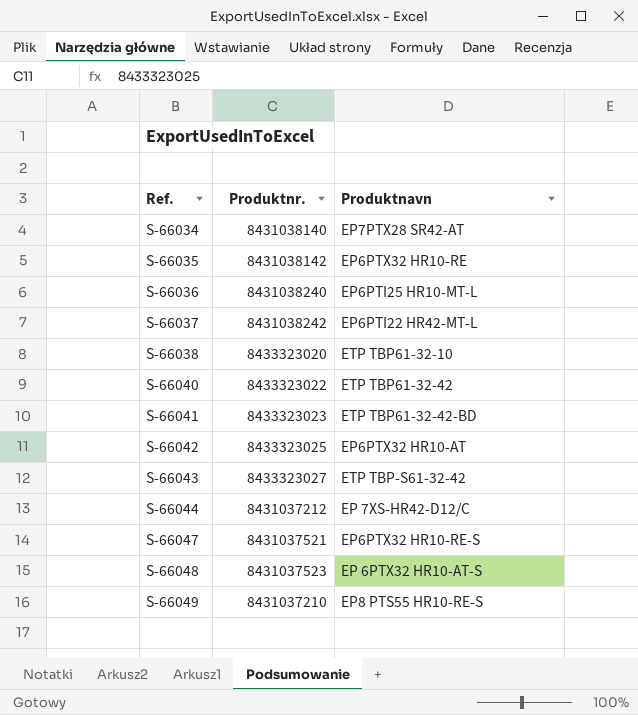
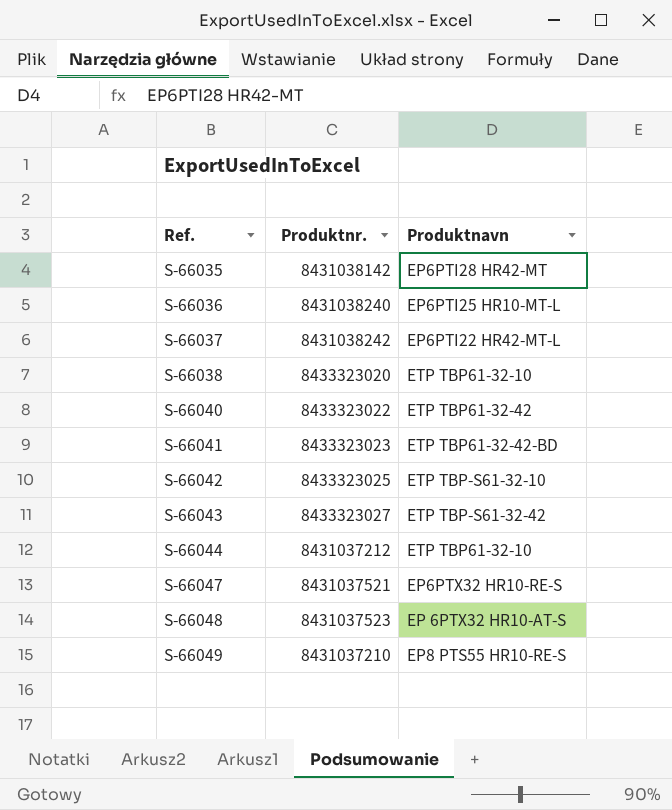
row S-66034: 8431038140 | EP7PTX28 SR42-AT -> none
S-66035 | Produktnavn: EP6PTX32 HR10-RE -> EP6PTI28 HR42-MT
S-66042 | Produktnavn: EP6PTX32 HR10-AT -> ETP TBP-S61-32-10
S-66044 | Produktnavn: EP 7XS-HR42-D12/C -> ETP TBP61-32-10

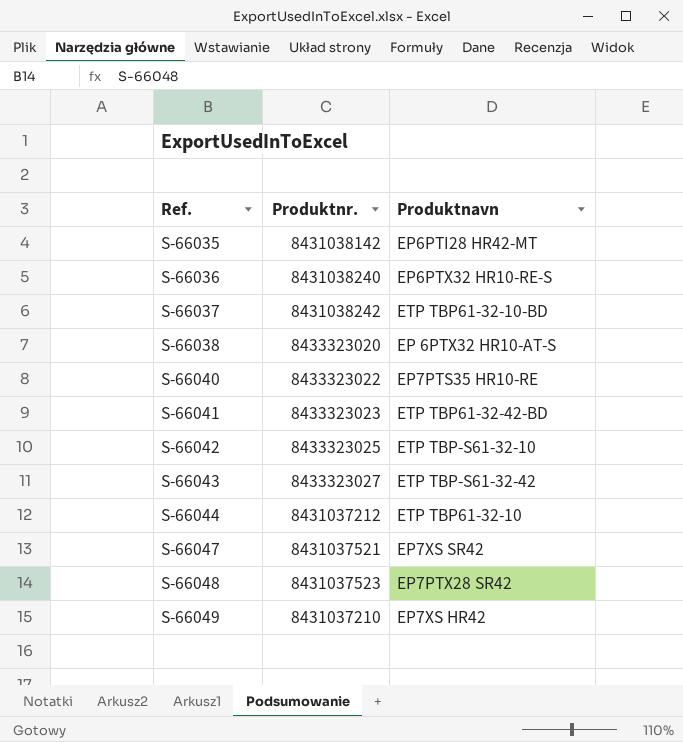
S-66036 | Produktnavn: EP6PTI25 HR10-MT-L -> EP6PTX32 HR10-RE-S
S-66037 | Produktnavn: EP6PTI22 HR42-MT-L -> ETP TBP61-32-10-BD
S-66038 | Produktnavn: ETP TBP61-32-10 -> EP 6PTX32 HR10-AT-S
S-66040 | Produktnavn: ETP TBP61-32-42 -> EP7PTS35 HR10-RE
S-66047 | Produktnavn: EP6PTX32 HR10-RE-S -> EP7XS SR42
S-66048 | Produktnavn: EP 6PTX32 HR10-AT-S -> EP7PTX28 SR42
S-66049 | Produktnavn: EP8 PTS55 HR10-RE-S -> EP7XS HR42

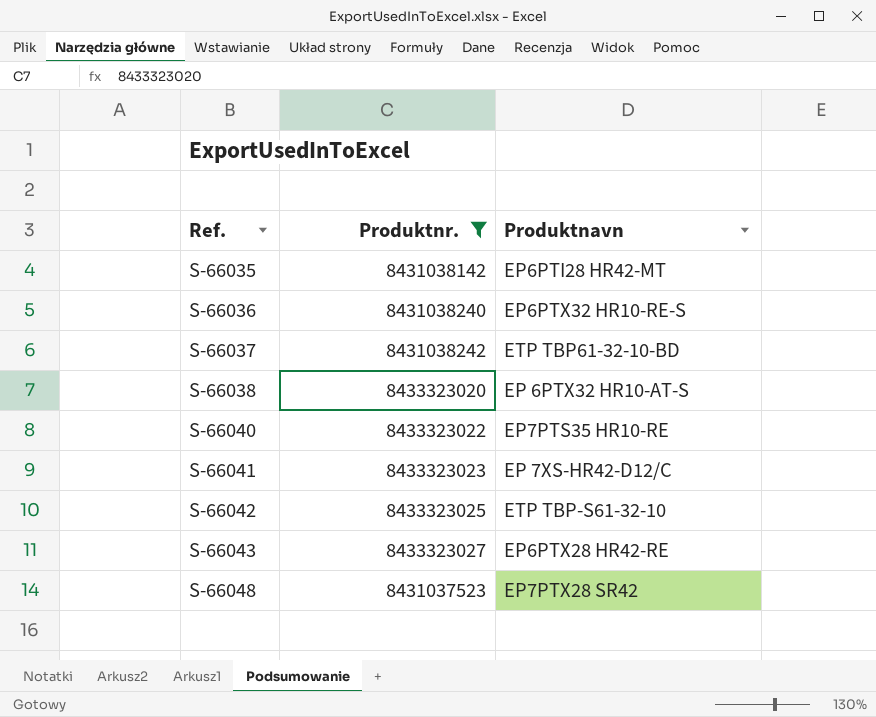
filter: none -> Produktnr. >= 8431037523
S-66041 | Produktnavn: ETP TBP61-32-42-BD -> EP 7XS-HR42-D12/C
S-66043 | Produktnavn: ETP TBP-S61-32-42 -> EP6PTX28 HR42-RE

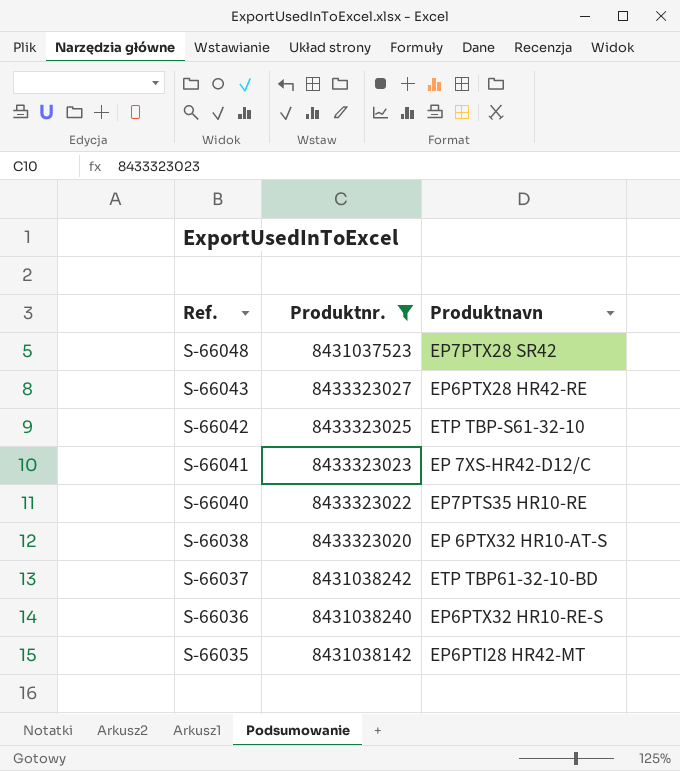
row order: Ref. ascending -> Ref. descending

